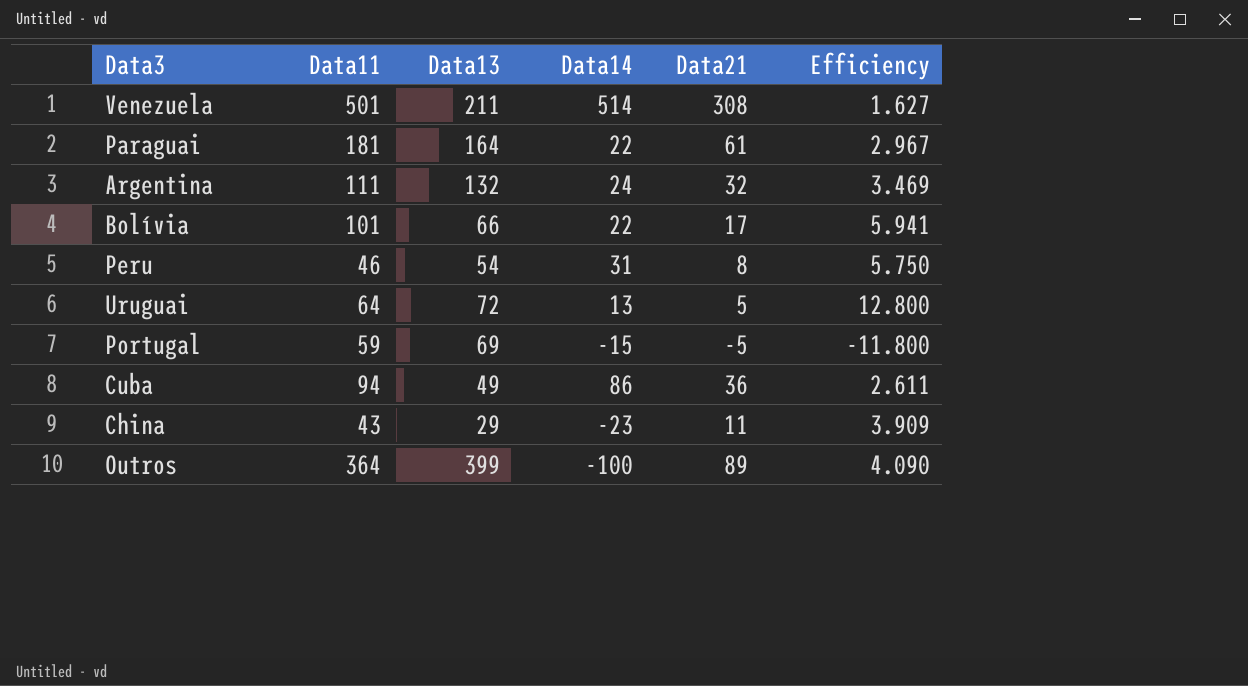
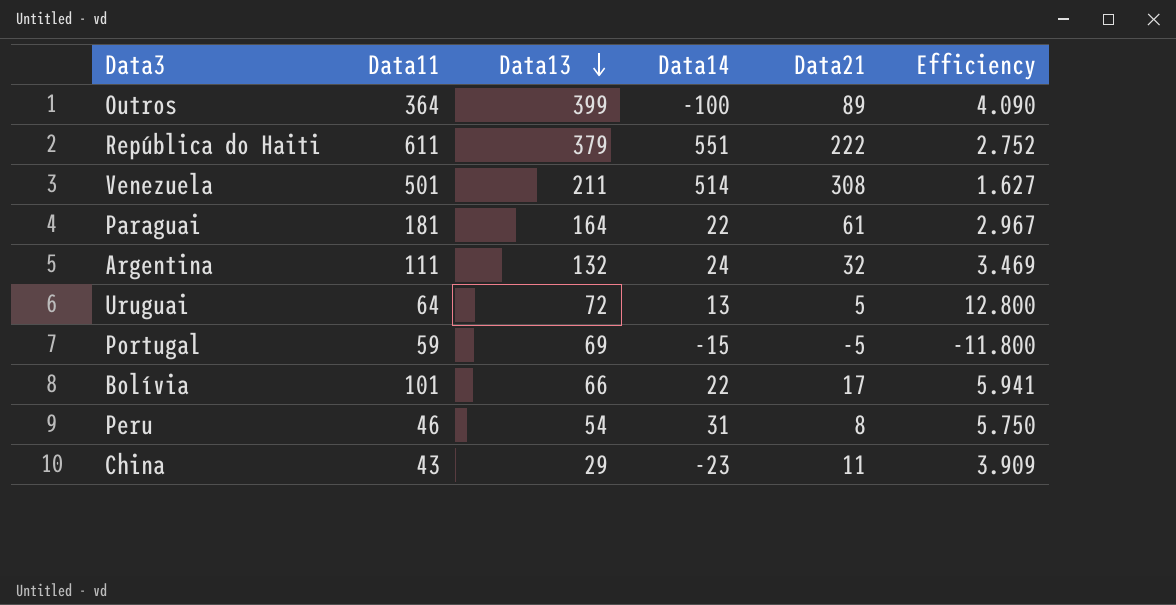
row order: none -> Data13 descending
row Cuba: 94 | 49 | 86 | 36 | 2.611 -> none
row República do Haiti: none -> 611 | 379 | 551 | 222 | 2.752

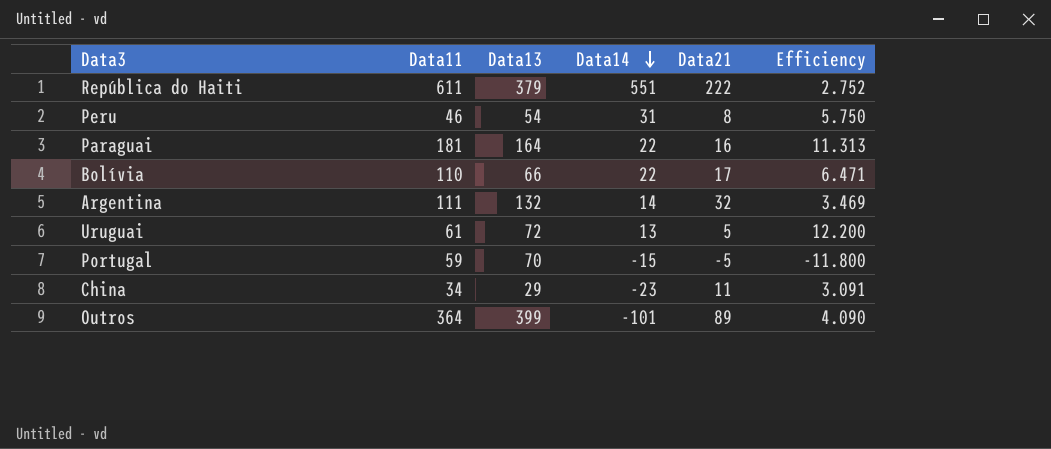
row order: Data13 descending -> Data14 descending
row Venezuela: 501 | 211 | 514 | 308 | 1.627 -> none
Paraguai | Data21: 61 -> 16
Paraguai | Efficiency: 2.967 -> 11.313
Bolívia | Data11: 101 -> 110
Bolívia | Efficiency: 5.941 -> 6.471
Argentina | Data14: 24 -> 14
Uruguai | Data11: 64 -> 61
Uruguai | Efficiency: 12.800 -> 12.200
Portugal | Data13: 69 -> 70
China | Data11: 43 -> 34
China | Efficiency: 3.909 -> 3.091
Outros | Data14: -100 -> -101

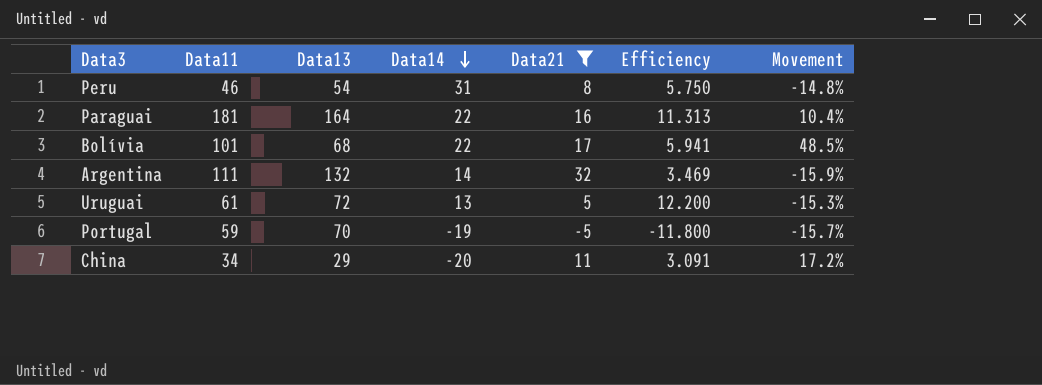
filter: none -> Data21 <= 32
column Movement | formula: none -> ([Data11] - [Data13]) / [Data13]
Bolívia | Data11: 110 -> 101
Bolívia | Data13: 66 -> 68
Bolívia | Efficiency: 6.471 -> 5.941
Portugal | Data14: -15 -> -19
China | Data14: -23 -> -20

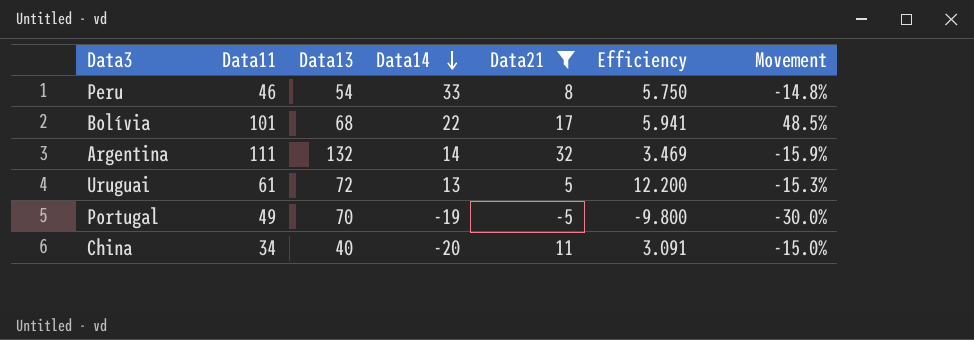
row Paraguai: 181 | 164 | 22 | 16 | 11.313 | 10.4% -> none
Peru | Data14: 31 -> 33
Portugal | Data11: 59 -> 49
Portugal | Efficiency: -11.800 -> -9.800
Portugal | Movement: -15.7% -> -30.0%
China | Data13: 29 -> 40
China | Movement: 17.2% -> -15.0%

